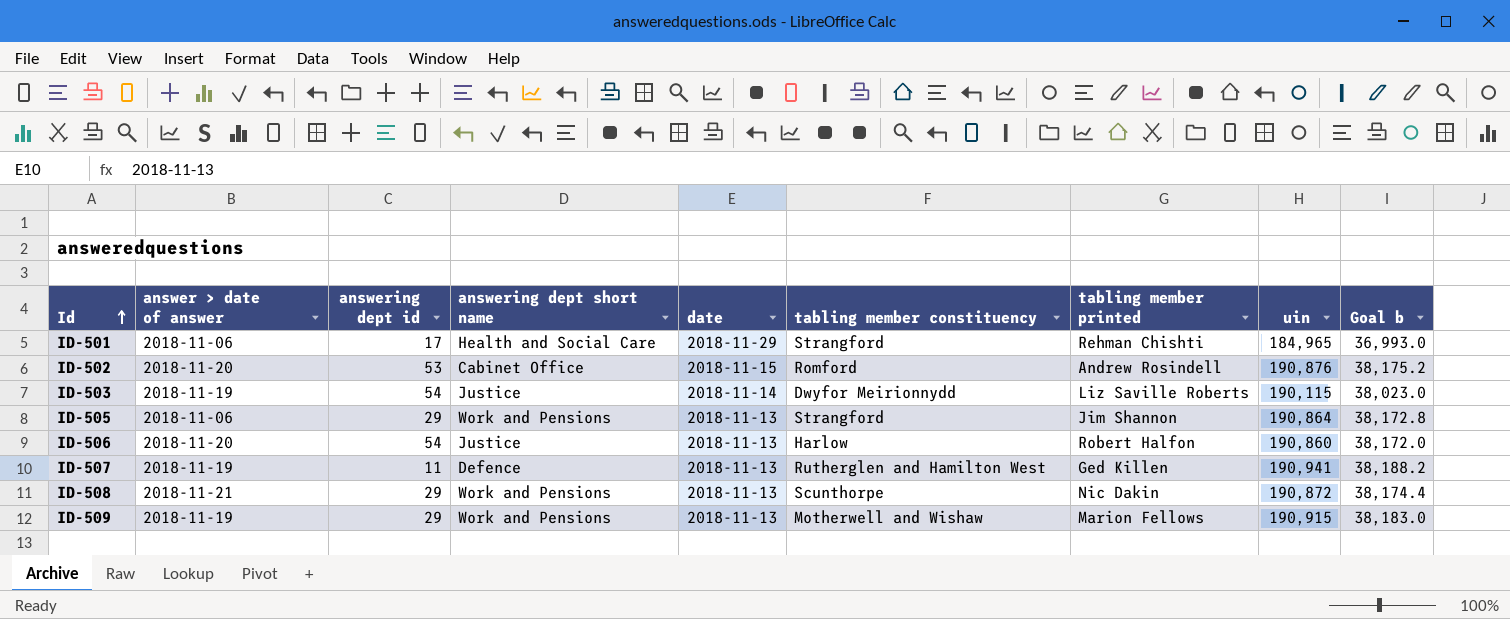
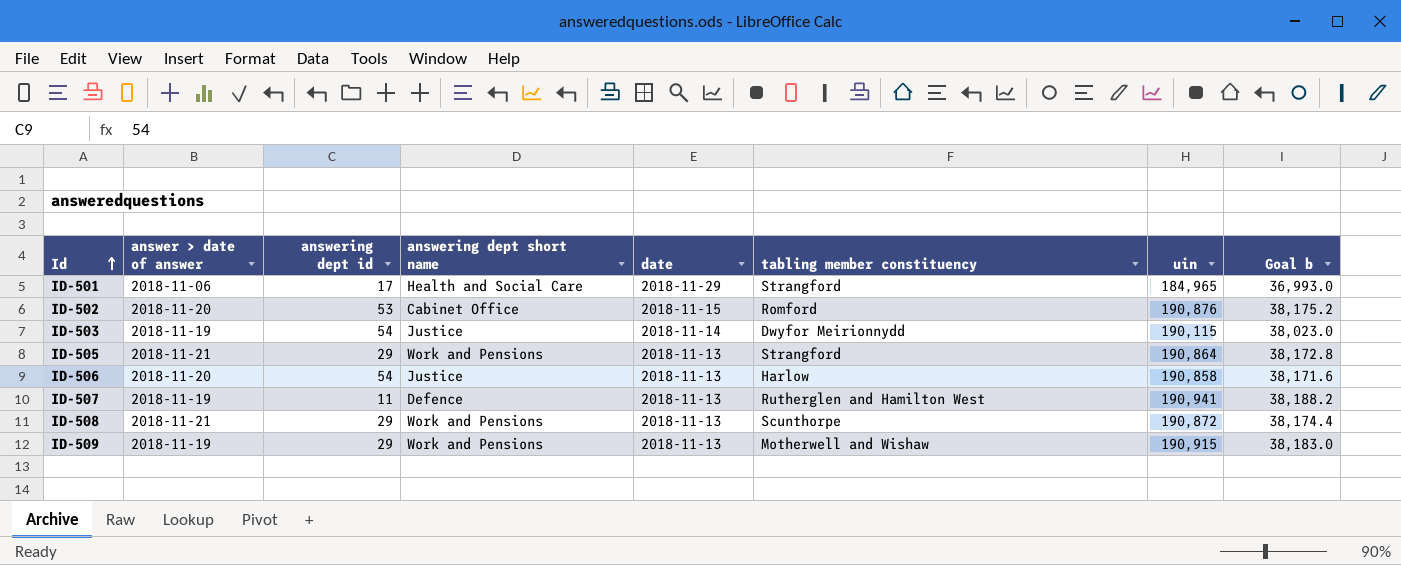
column tabling member printed | position: 7 -> none
ID-505 | answer > date of answer: 2018-11-06 -> 2018-11-21
ID-506 | uin: 190,860 -> 190,858
ID-506 | Goal b: 38,172.0 -> 38,171.6

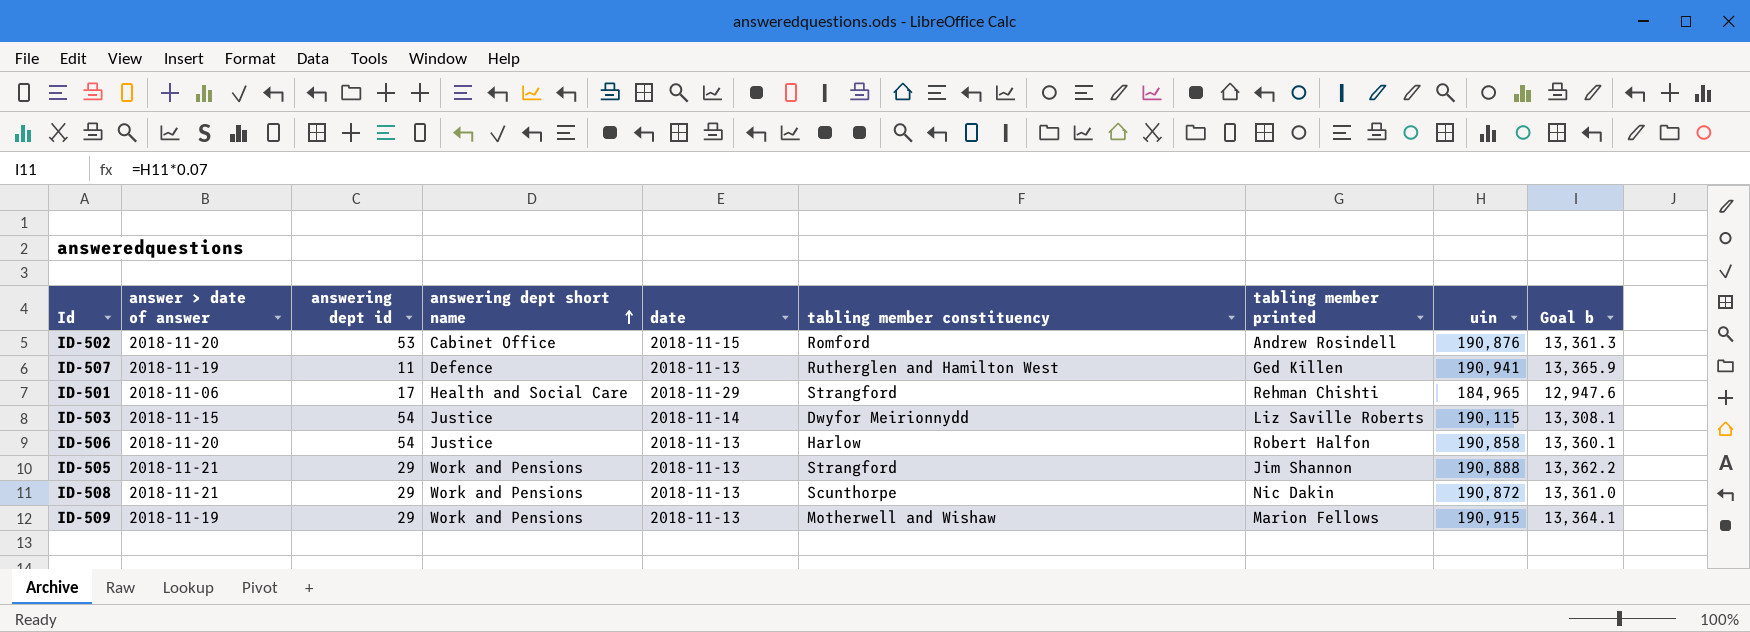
row order: Id ascending -> answering dept short name ascending
column tabling member printed | position: none -> 7
column Goal b | formula: [uin] * 0.2 -> [uin] * 0.07
ID-503 | answer > date of answer: 2018-11-19 -> 2018-11-15
ID-505 | uin: 190,864 -> 190,888

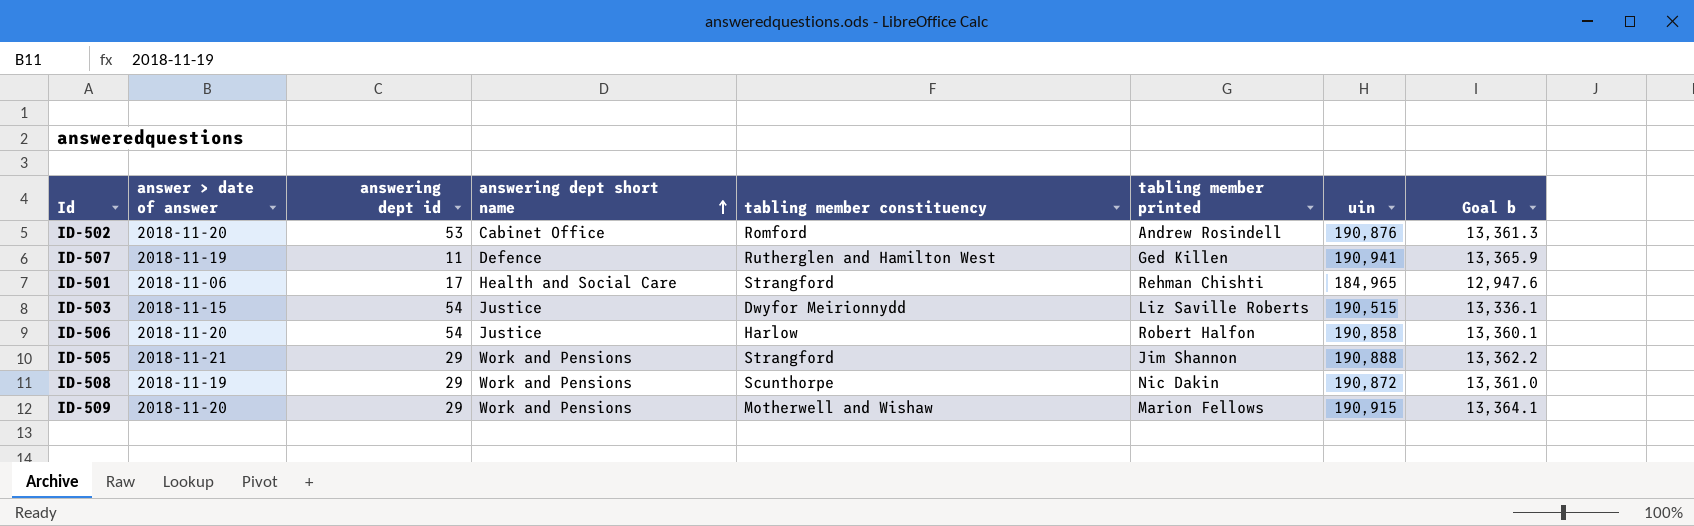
column date | position: 5 -> none
ID-503 | uin: 190,115 -> 190,515
ID-503 | Goal b: 13,308.1 -> 13,336.1
ID-508 | answer > date of answer: 2018-11-21 -> 2018-11-19
ID-509 | answer > date of answer: 2018-11-19 -> 2018-11-20

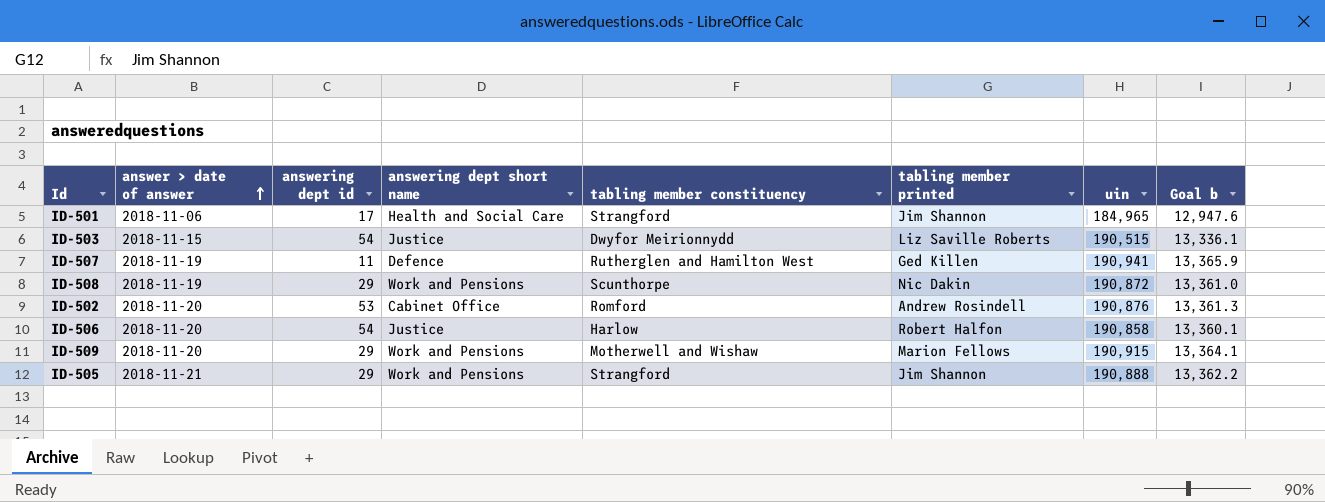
row order: answering dept short name ascending -> answer > date of answer ascending
ID-501 | tabling member printed: Rehman Chishti -> Jim Shannon

